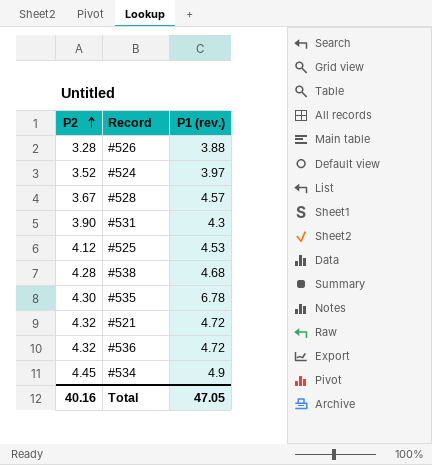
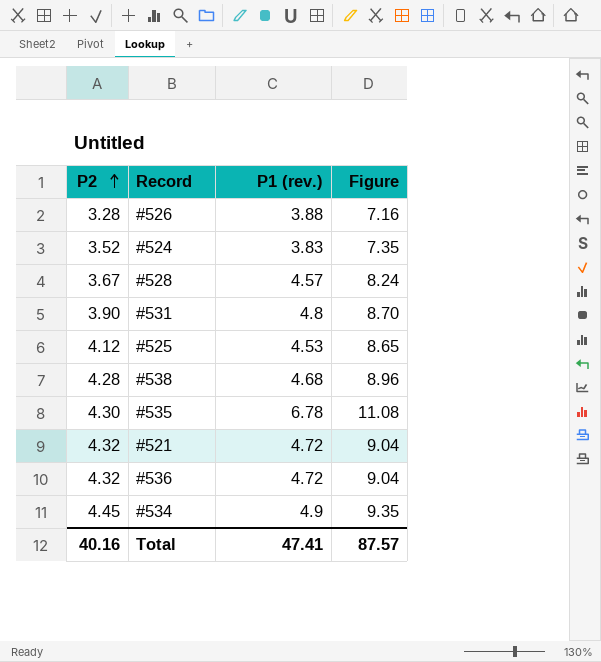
column Figure | formula: none -> [P2] + [P1 (rev.)]
#524 | P1 (rev.): 3.97 -> 3.83
#531 | P1 (rev.): 4.3 -> 4.8
Total | P1 (rev.): 47.05 -> 47.41

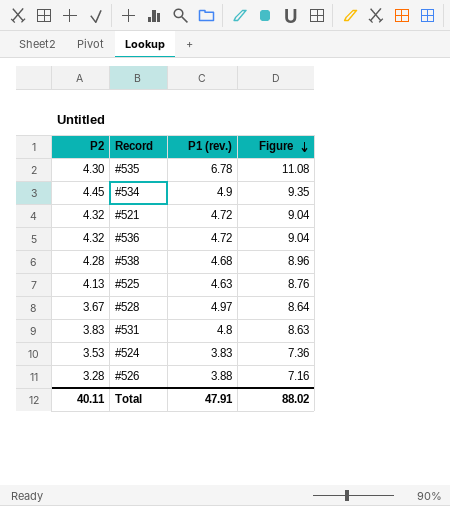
row order: P2 ascending -> Figure descending
#525 | P2: 4.12 -> 4.13
#525 | P1 (rev.): 4.53 -> 4.63
#525 | Figure: 8.65 -> 8.76
#528 | P1 (rev.): 4.57 -> 4.97
#528 | Figure: 8.24 -> 8.64
#531 | P2: 3.90 -> 3.83
#531 | Figure: 8.70 -> 8.63
#524 | P2: 3.52 -> 3.53
#524 | Figure: 7.35 -> 7.36
Total | P2: 40.16 -> 40.11
Total | P1 (rev.): 47.41 -> 47.91
Total | Figure: 87.57 -> 88.02

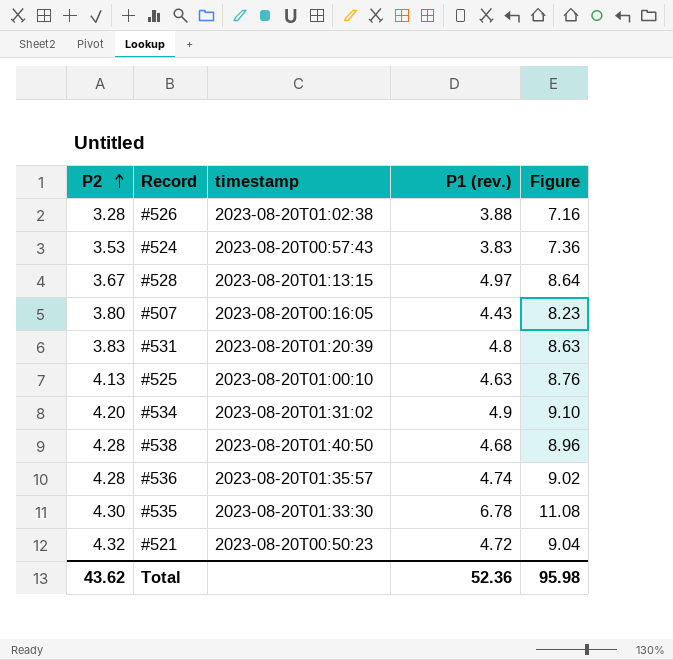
row order: Figure descending -> P2 ascending
column timestamp | position: none -> 3
row #507: none -> 3.80 | 2023-08-20T00:16:05 | 4.43 | 8.23
#534 | P2: 4.45 -> 4.20
#534 | Figure: 9.35 -> 9.10
#536 | P2: 4.32 -> 4.28
#536 | P1 (rev.): 4.72 -> 4.74
#536 | Figure: 9.04 -> 9.02
Total | P2: 40.11 -> 43.62
Total | P1 (rev.): 47.91 -> 52.36
Total | Figure: 88.02 -> 95.98

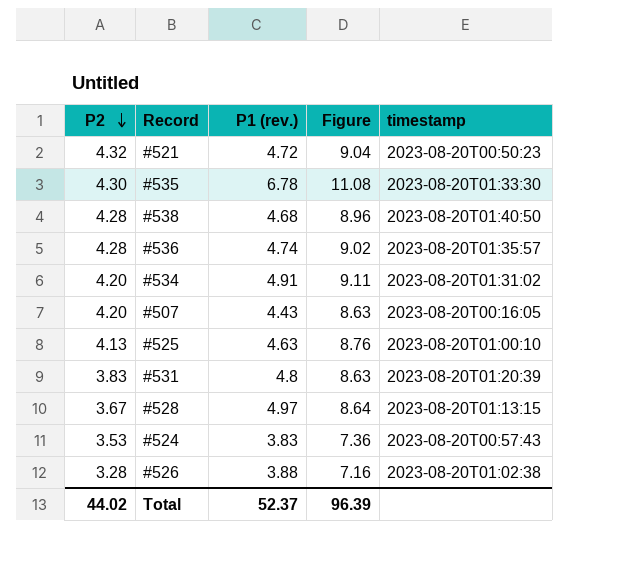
row order: P2 ascending -> P2 descending
column timestamp | position: 3 -> 5
#534 | P1 (rev.): 4.9 -> 4.91
#534 | Figure: 9.10 -> 9.11
#507 | P2: 3.80 -> 4.20
#507 | Figure: 8.23 -> 8.63
Total | P2: 43.62 -> 44.02
Total | P1 (rev.): 52.36 -> 52.37
Total | Figure: 95.98 -> 96.39

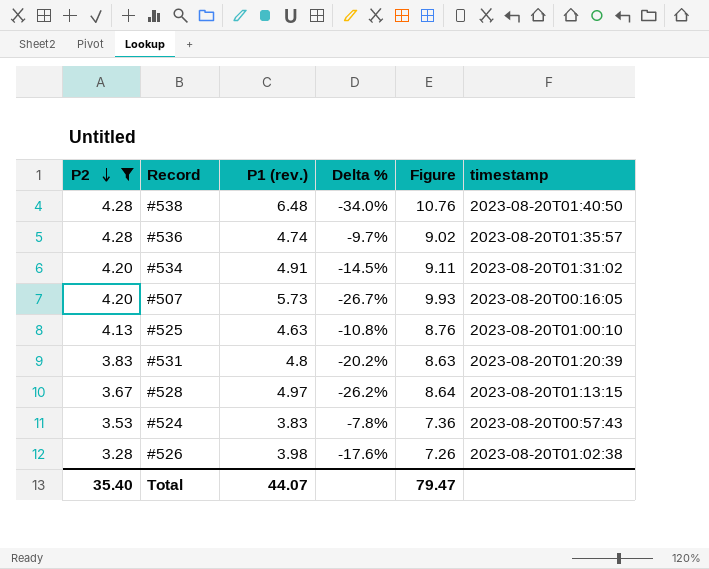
filter: none -> P2 <= 4.28
column Delta % | formula: none -> ([P2] - [P1 (rev.)]) / [P1 (rev.)]
#538 | P1 (rev.): 4.68 -> 6.48
#538 | Figure: 8.96 -> 10.76
#507 | P1 (rev.): 4.43 -> 5.73
#507 | Figure: 8.63 -> 9.93
#526 | P1 (rev.): 3.88 -> 3.98
#526 | Figure: 7.16 -> 7.26
Total | P2: 44.02 -> 35.40
Total | P1 (rev.): 52.37 -> 44.07
Total | Figure: 96.39 -> 79.47

